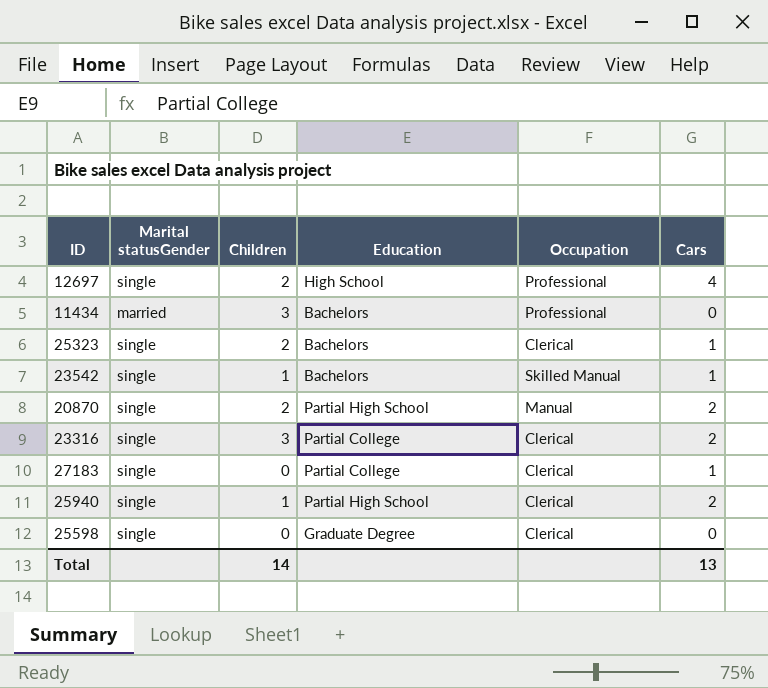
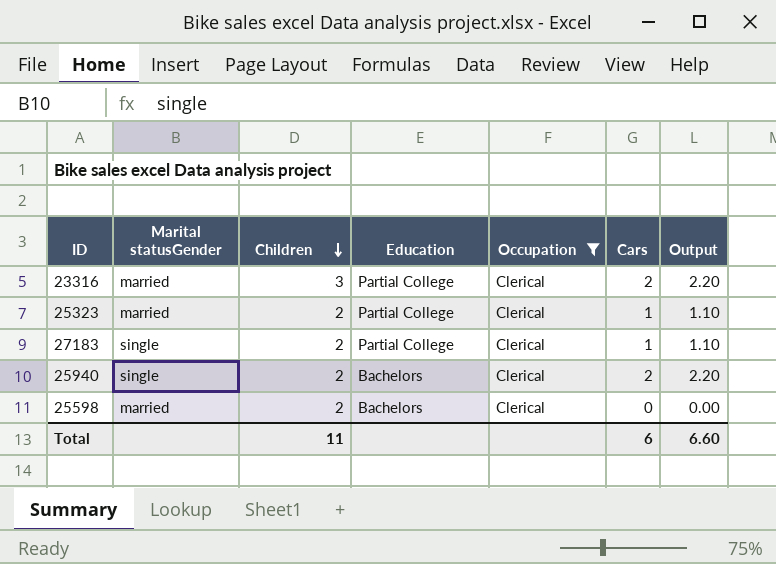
filter: none -> Occupation = Clerical
row order: none -> Children descending
column Output | formula: none -> [Cars] * 1.1
23316 | Marital statusGender: single -> married
25323 | Marital statusGender: single -> married
25323 | Education: Bachelors -> Partial College
27183 | Children: 0 -> 2
25940 | Children: 1 -> 2
25940 | Education: Partial High School -> Bachelors
25598 | Marital statusGender: single -> married
25598 | Children: 0 -> 2
25598 | Education: Graduate Degree -> Bachelors
Total | Children: 14 -> 11
Total | Cars: 13 -> 6

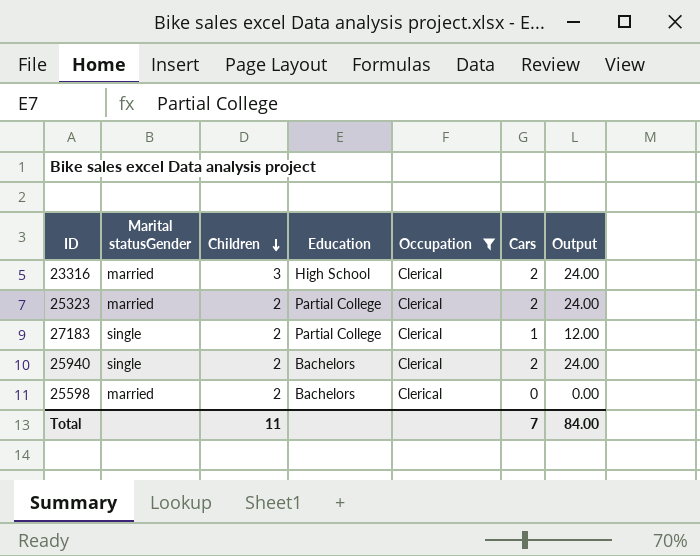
column Output | formula: [Cars] * 1.1 -> [Cars] * 12
23316 | Education: Partial College -> High School
25323 | Cars: 1 -> 2
Total | Cars: 6 -> 7
Total | Output: 6.60 -> 84.00

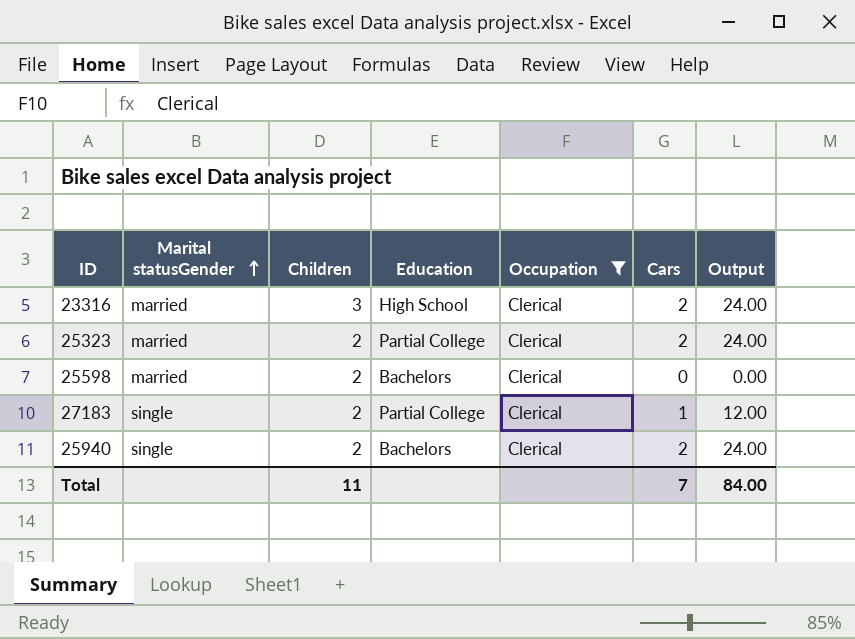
row order: Children descending -> Marital statusGender ascending

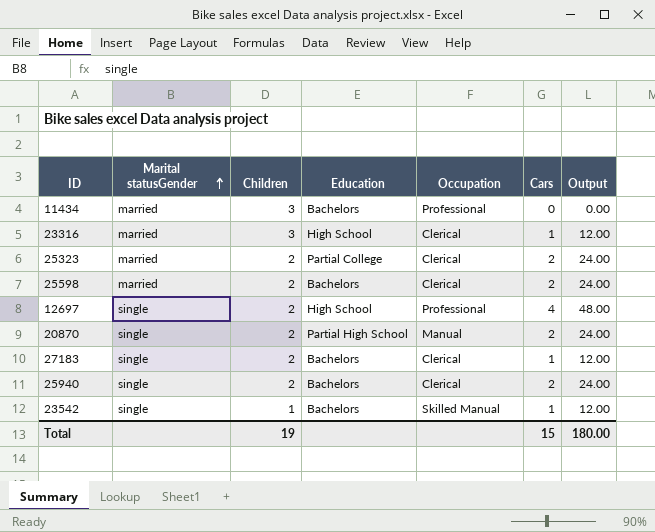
filter: Occupation = Clerical -> none
23316 | Cars: 2 -> 1
23316 | Output: 24.00 -> 12.00
25598 | Cars: 0 -> 2
25598 | Output: 0.00 -> 24.00
27183 | Education: Partial College -> Bachelors
Total | Children: 11 -> 19
Total | Cars: 7 -> 15
Total | Output: 84.00 -> 180.00

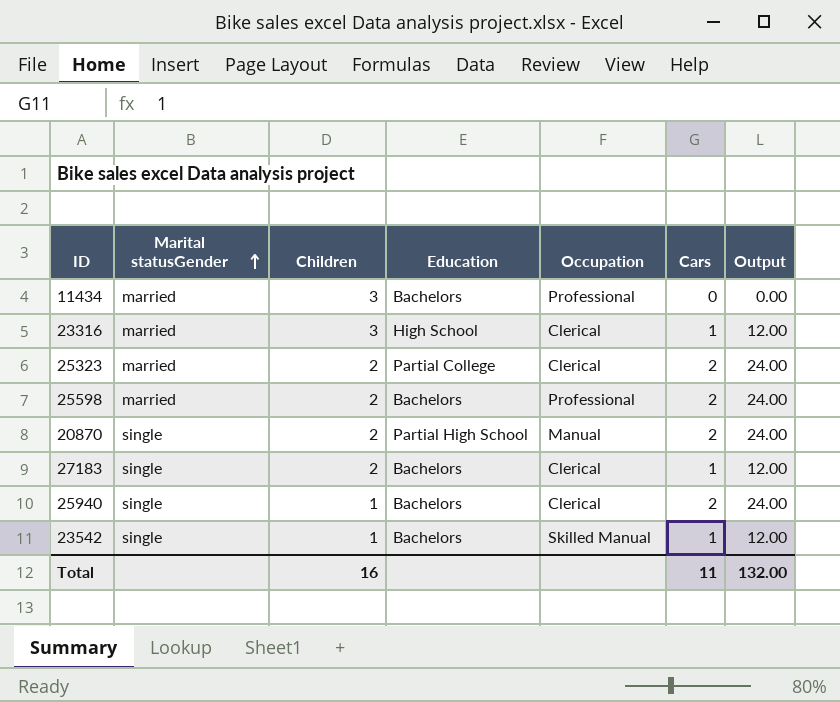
row 12697: single | 2 | High School | Professional | 4 | 48.00 -> none
25598 | Occupation: Clerical -> Professional
25940 | Children: 2 -> 1
Total | Children: 19 -> 16
Total | Cars: 15 -> 11
Total | Output: 180.00 -> 132.00

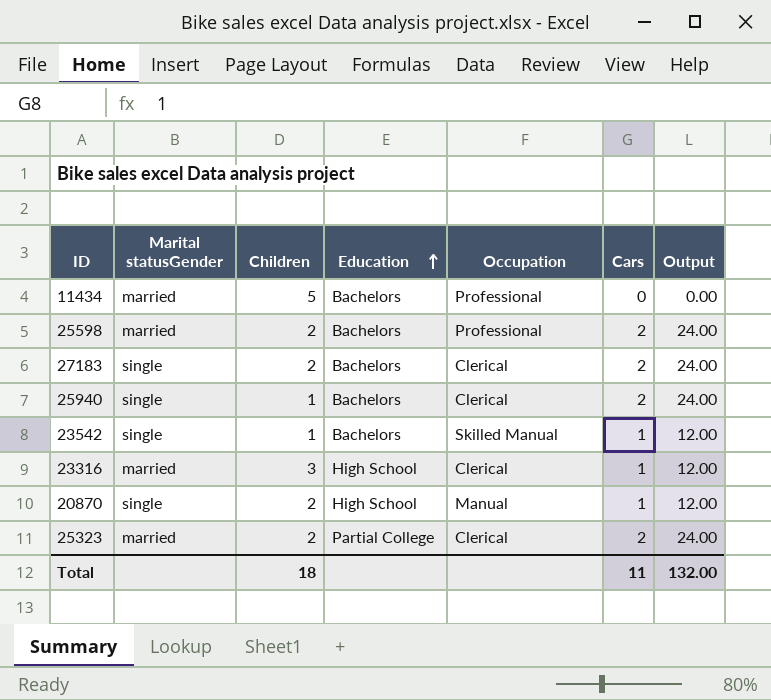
row order: Marital statusGender ascending -> Education ascending
11434 | Children: 3 -> 5
27183 | Cars: 1 -> 2
27183 | Output: 12.00 -> 24.00
20870 | Education: Partial High School -> High School
20870 | Cars: 2 -> 1
20870 | Output: 24.00 -> 12.00
Total | Children: 16 -> 18

